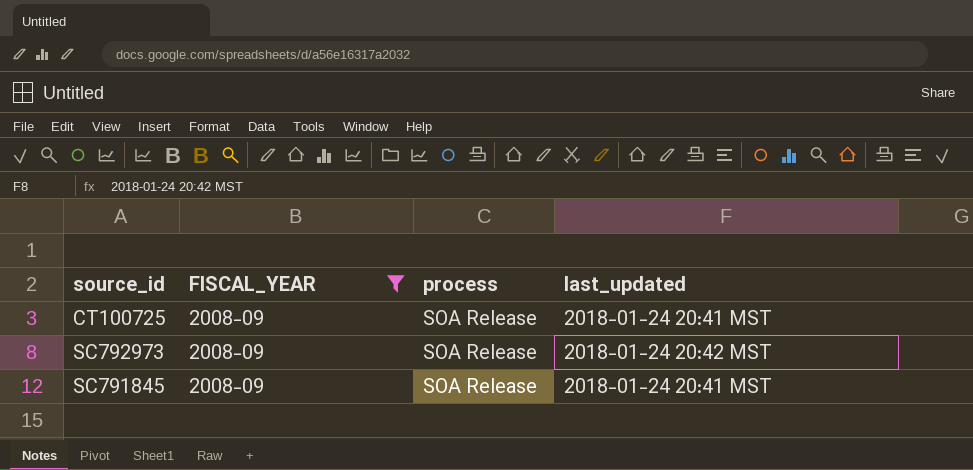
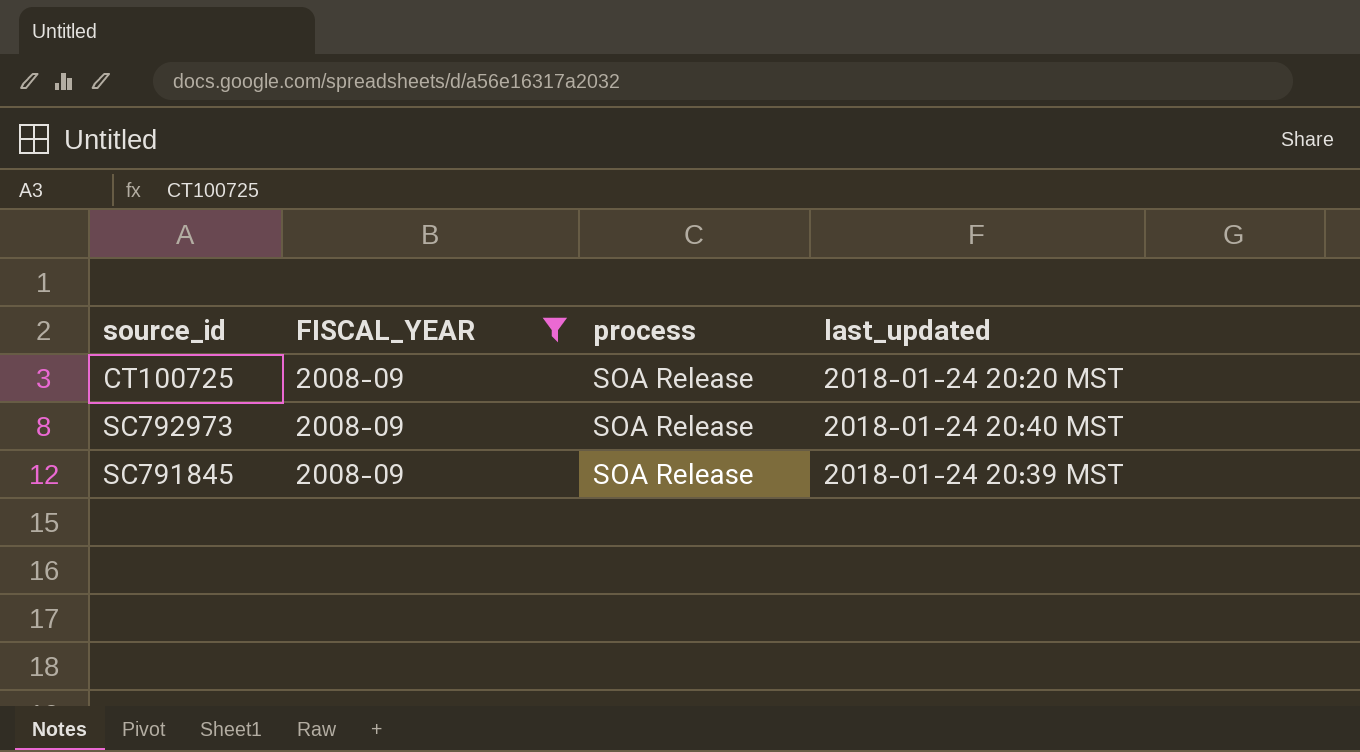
CT100725 | last_updated: 2018-01-24 20:41 MST -> 2018-01-24 20:20 MST
SC792973 | last_updated: 2018-01-24 20:42 MST -> 2018-01-24 20:40 MST
SC791845 | last_updated: 2018-01-24 20:41 MST -> 2018-01-24 20:39 MST

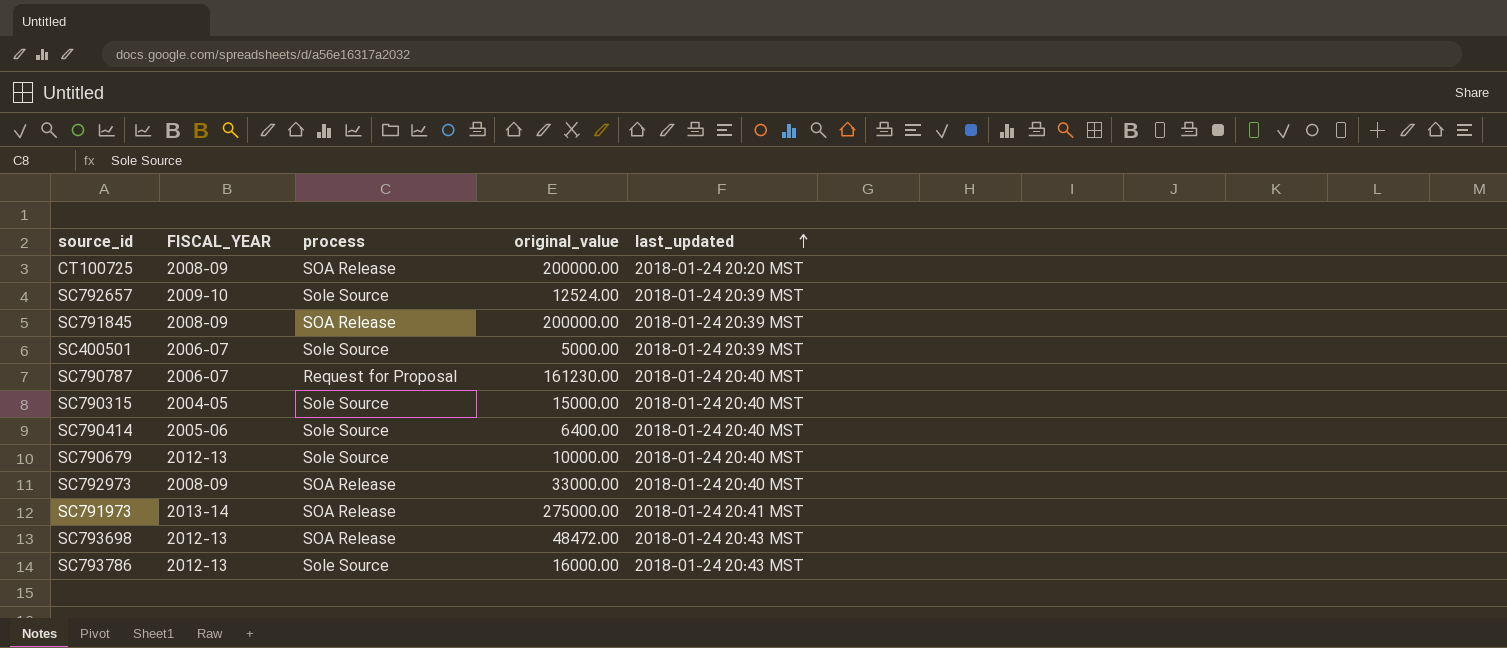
filter: FISCAL_YEAR = 2008-09 -> none
row order: none -> last_updated ascending
column original_value | position: none -> 4

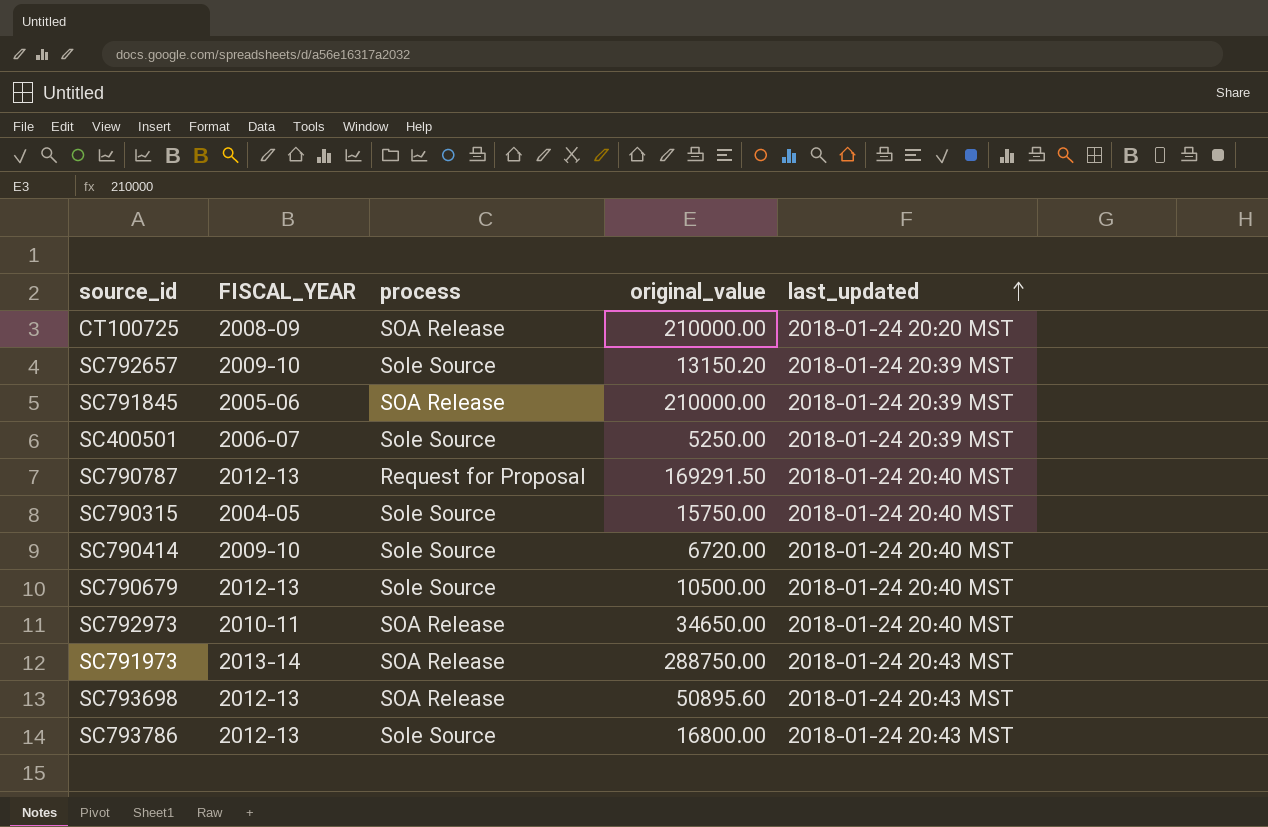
CT100725 | original_value: 200000.00 -> 210000.00
SC792657 | original_value: 12524.00 -> 13150.20
SC791845 | FISCAL_YEAR: 2008-09 -> 2005-06
SC791845 | original_value: 200000.00 -> 210000.00
SC400501 | original_value: 5000.00 -> 5250.00
SC790787 | FISCAL_YEAR: 2006-07 -> 2012-13
SC790787 | original_value: 161230.00 -> 169291.50
SC790315 | original_value: 15000.00 -> 15750.00
SC790414 | FISCAL_YEAR: 2005-06 -> 2009-10
SC790414 | original_value: 6400.00 -> 6720.00
SC790679 | original_value: 10000.00 -> 10500.00
SC792973 | FISCAL_YEAR: 2008-09 -> 2010-11
SC792973 | original_value: 33000.00 -> 34650.00
SC791973 | original_value: 275000.00 -> 288750.00
SC791973 | last_updated: 2018-01-24 20:41 MST -> 2018-01-24 20:43 MST
SC793698 | original_value: 48472.00 -> 50895.60
SC793786 | original_value: 16000.00 -> 16800.00

